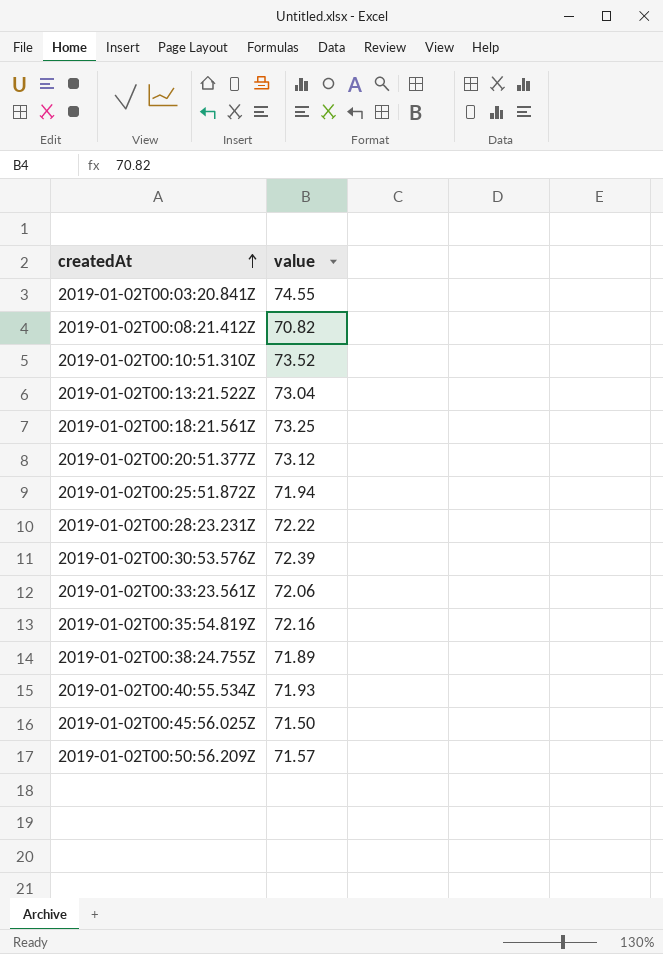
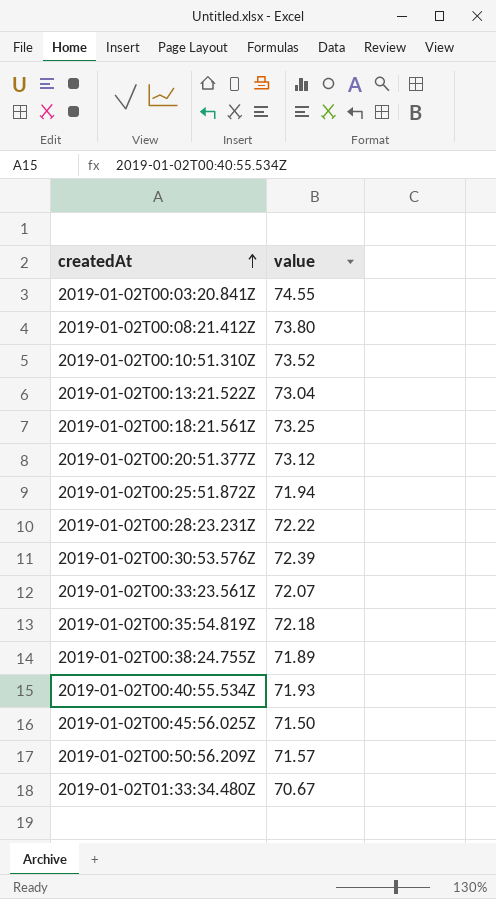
2019-01-02T00:08:21.412Z | value: 70.82 -> 73.80
2019-01-02T00:33:23.561Z | value: 72.06 -> 72.07
2019-01-02T00:35:54.819Z | value: 72.16 -> 72.18
row 2019-01-02T01:33:34.480Z: none -> 70.67

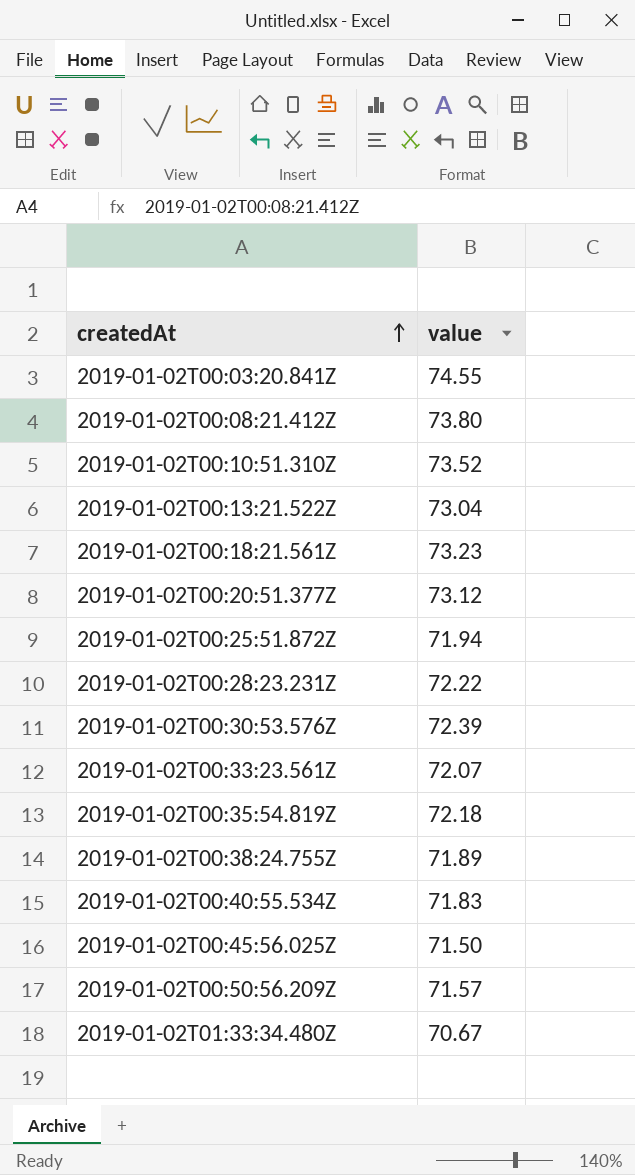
2019-01-02T00:18:21.561Z | value: 73.25 -> 73.23
2019-01-02T00:40:55.534Z | value: 71.93 -> 71.83

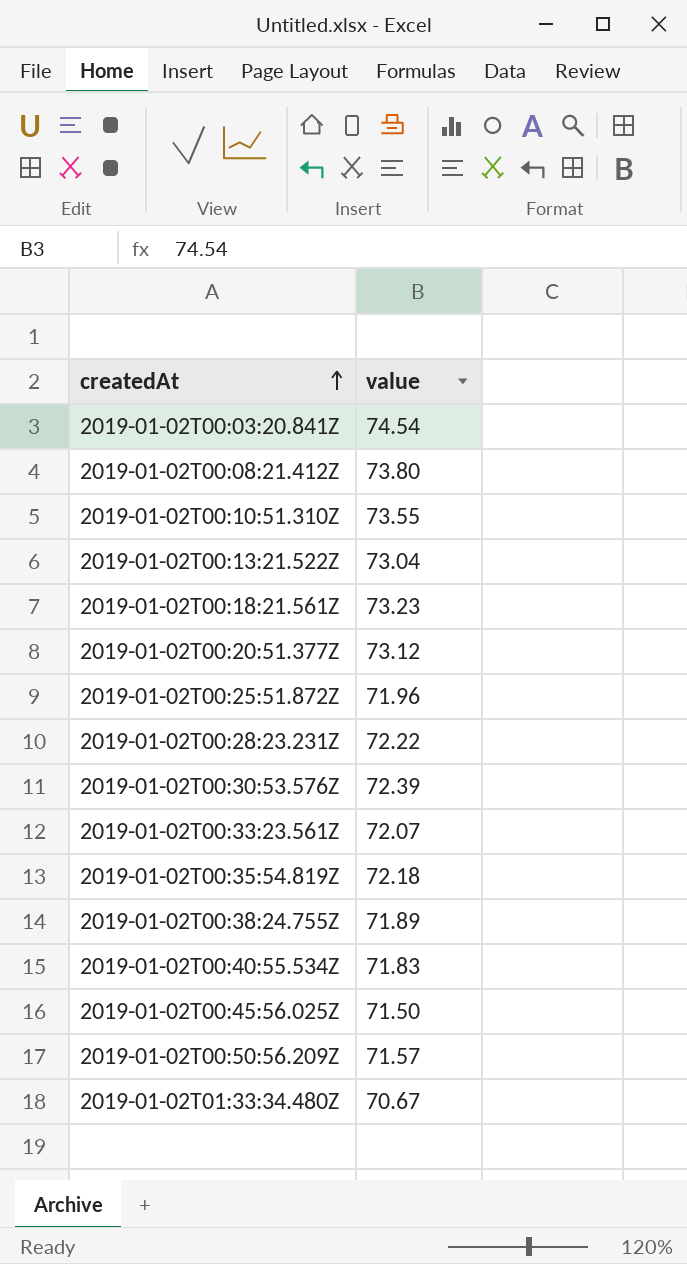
2019-01-02T00:03:20.841Z | value: 74.55 -> 74.54
2019-01-02T00:10:51.310Z | value: 73.52 -> 73.55
2019-01-02T00:25:51.872Z | value: 71.94 -> 71.96

